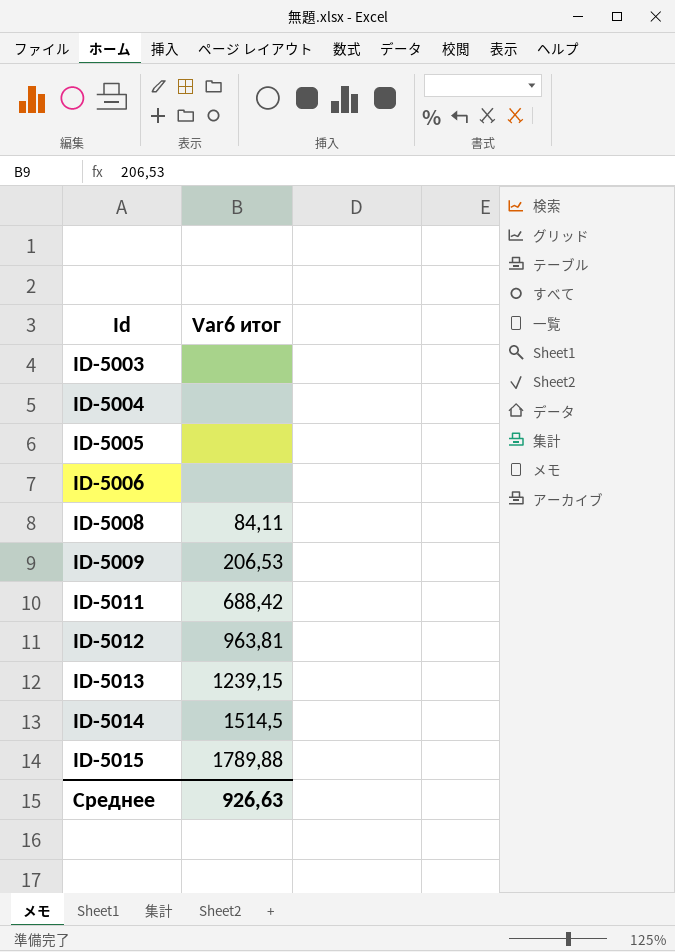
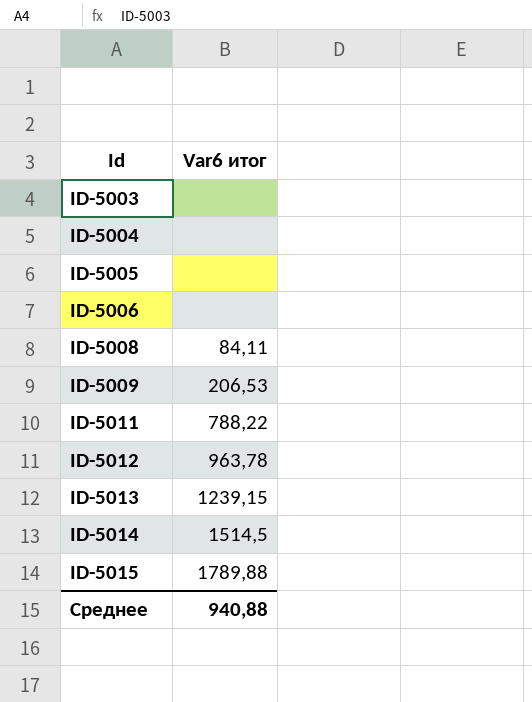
ID-5011 | Var6 итог: 688,42 -> 788,22
ID-5012 | Var6 итог: 963,81 -> 963,78
Среднее | Var6 итог: 926,63 -> 940,88

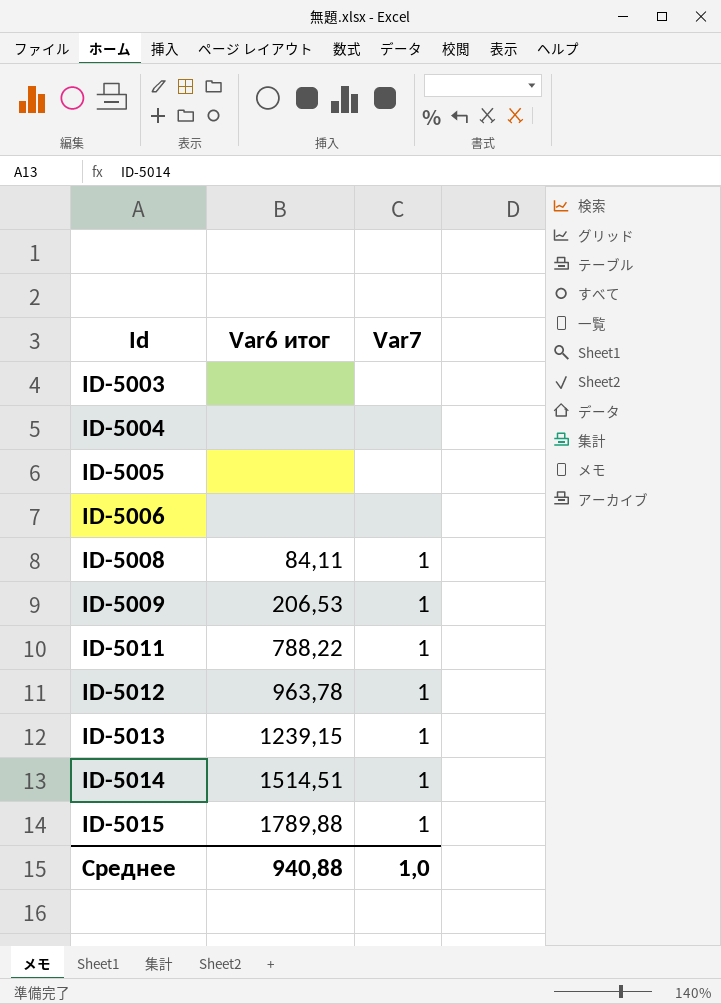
column Var7 | position: none -> 3
ID-5014 | Var6 итог: 1514,5 -> 1514,51

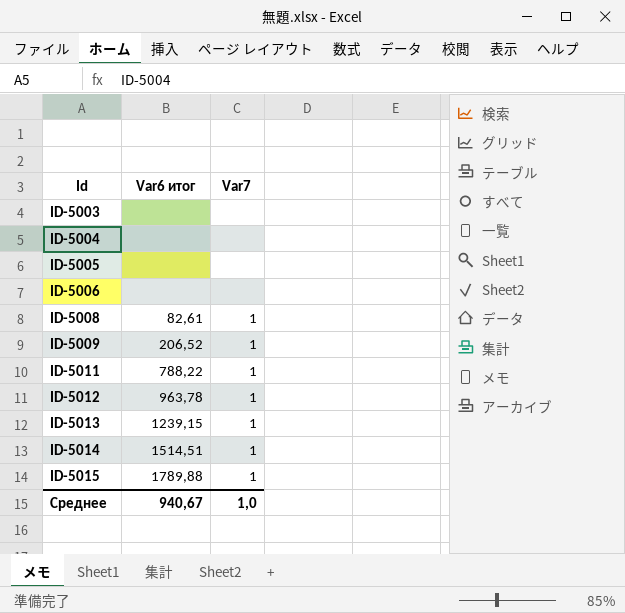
ID-5008 | Var6 итог: 84,11 -> 82,61
ID-5009 | Var6 итог: 206,53 -> 206,52
Среднее | Var6 итог: 940,88 -> 940,67

